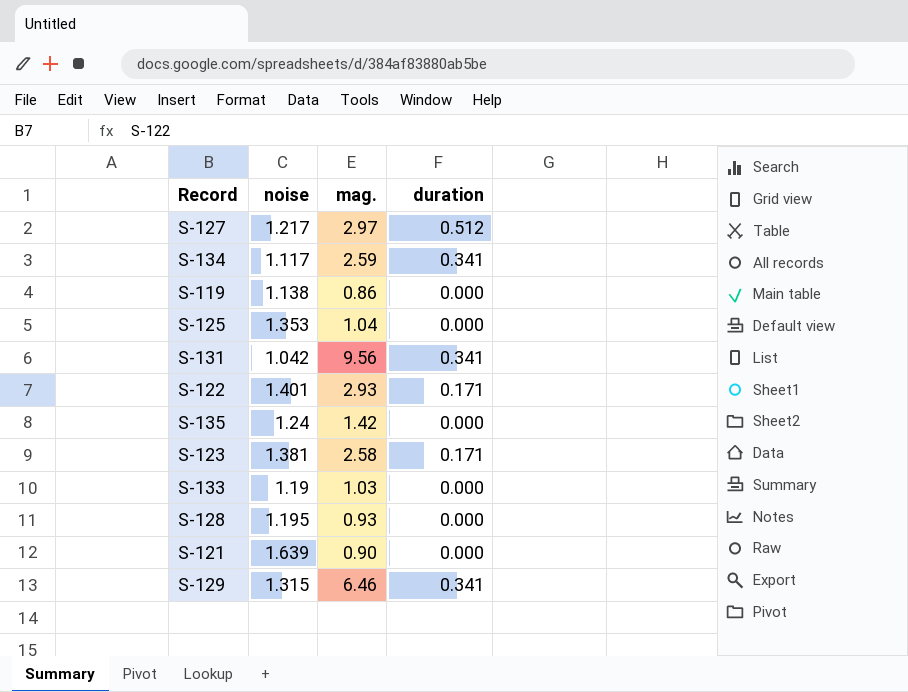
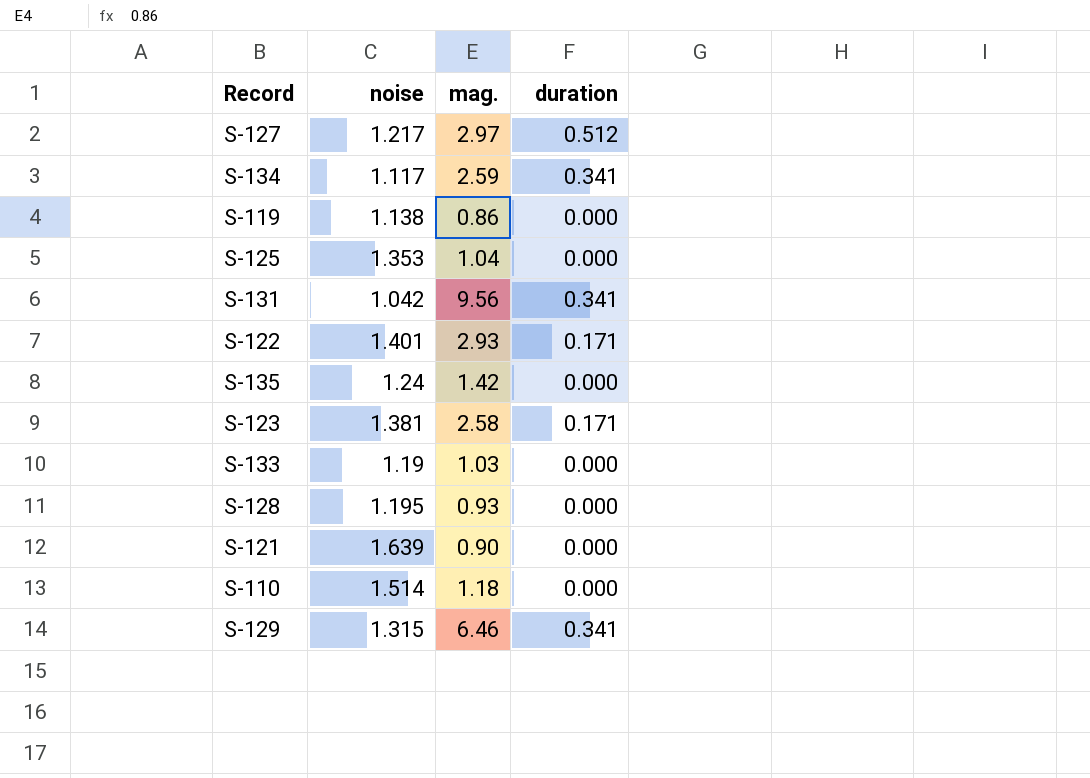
row S-110: none -> 1.514 | 1.18 | 0.000

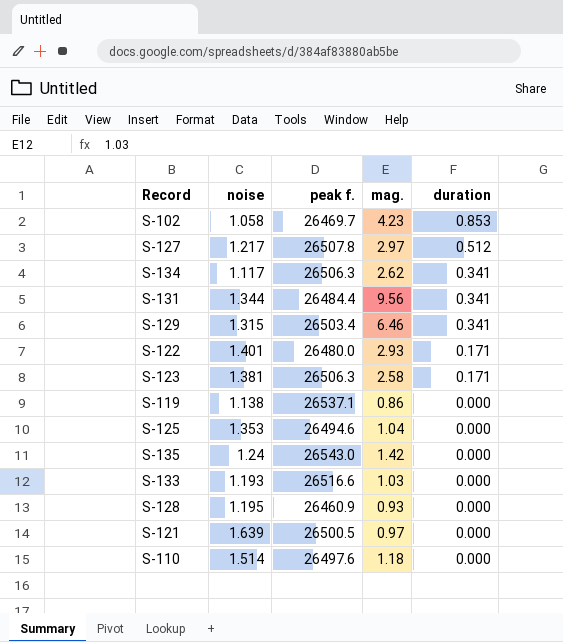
row order: none -> duration descending
column peak f. | position: none -> 3
row S-102: none -> 1.058 | 26469.7 | 4.23 | 0.853
S-134 | mag.: 2.59 -> 2.62
S-131 | noise: 1.042 -> 1.344
S-133 | noise: 1.19 -> 1.193
S-121 | mag.: 0.90 -> 0.97

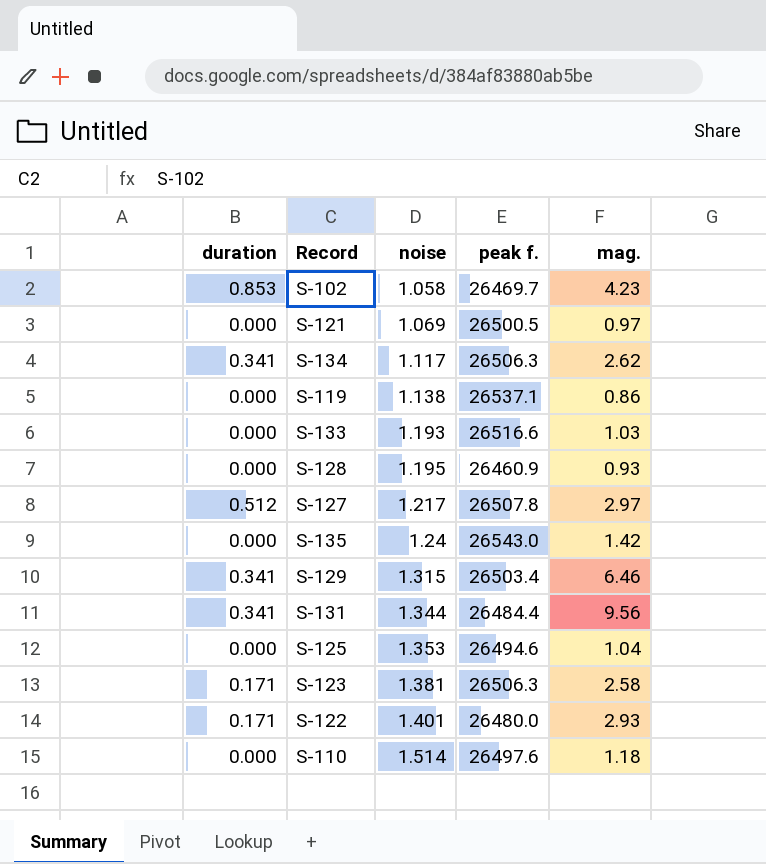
row order: duration descending -> noise ascending
column duration | position: 5 -> 1
S-121 | noise: 1.639 -> 1.069

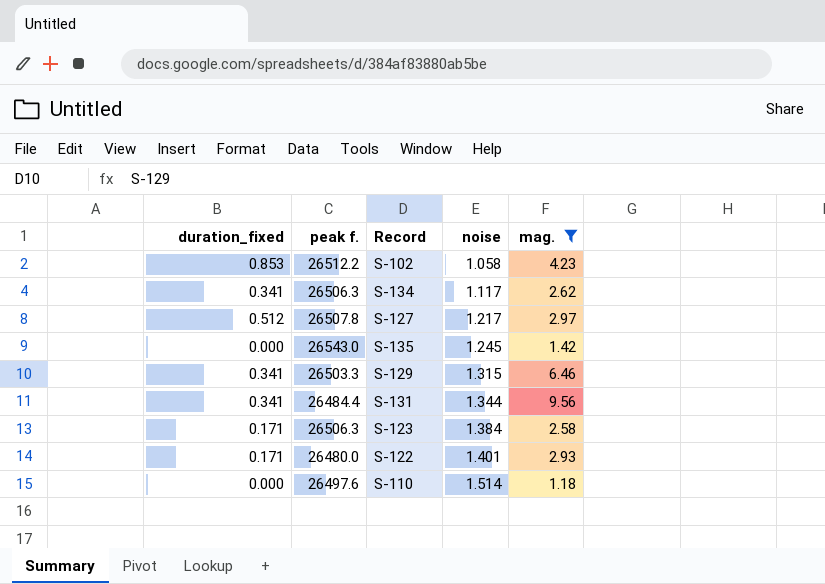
filter: none -> mag. >= 1.18
column name: duration -> duration_fixed
column peak f. | position: 4 -> 2
S-102 | peak f.: 26469.7 -> 26512.2
S-135 | noise: 1.24 -> 1.245
S-129 | peak f.: 26503.4 -> 26503.3
S-123 | noise: 1.381 -> 1.384

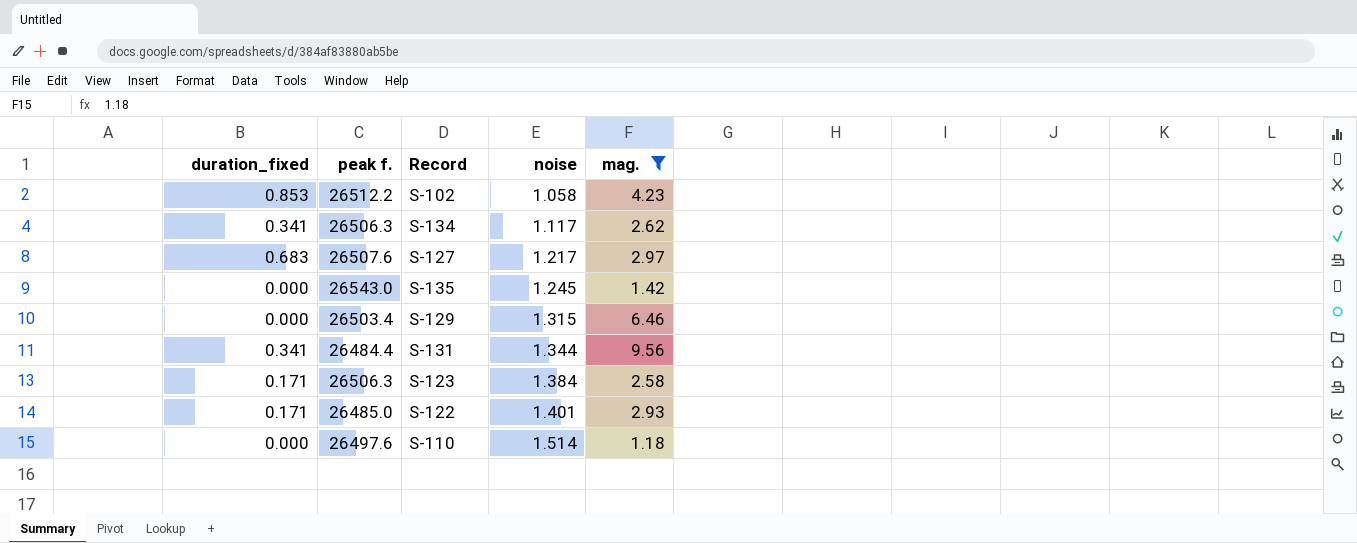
S-127 | duration_fixed: 0.512 -> 0.683
S-127 | peak f.: 26507.8 -> 26507.6
S-129 | duration_fixed: 0.341 -> 0.000
S-129 | peak f.: 26503.3 -> 26503.4
S-122 | peak f.: 26480.0 -> 26485.0

